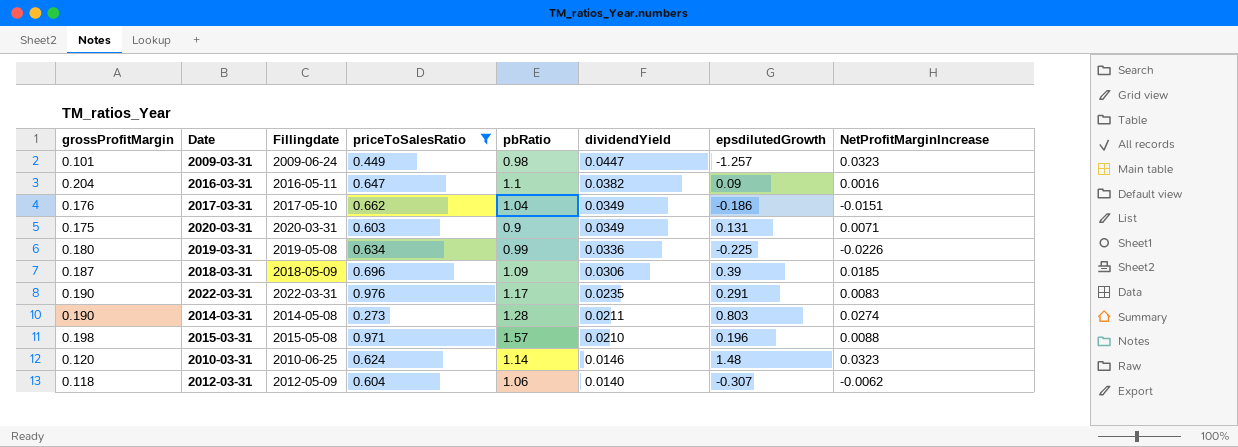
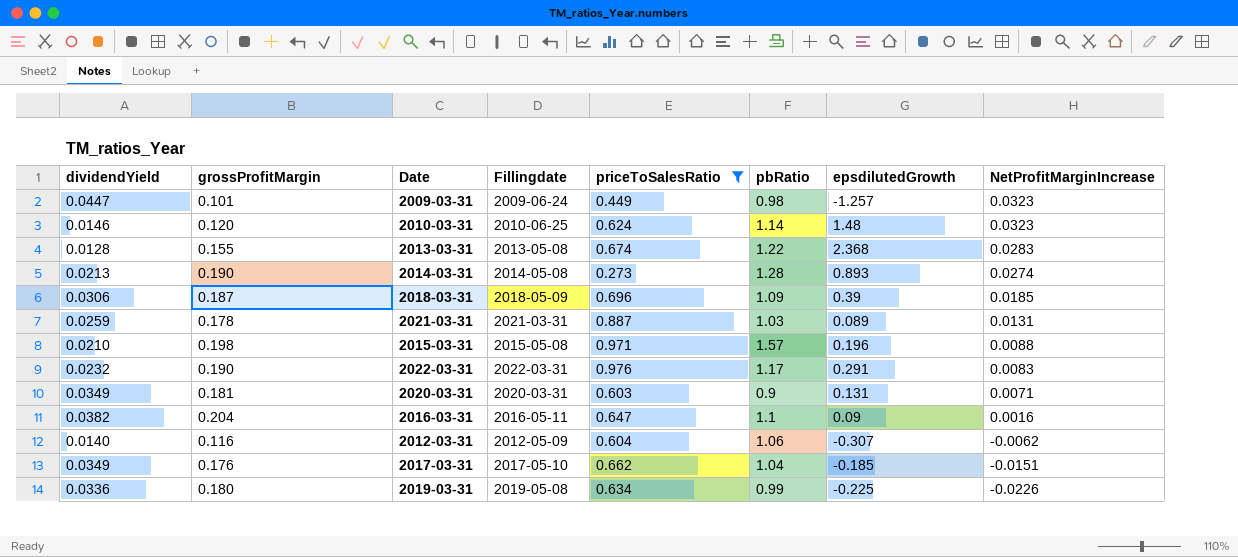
row order: dividendYield descending -> NetProfitMarginIncrease descending
column dividendYield | position: 6 -> 1
row 2013-03-31: none -> 0.0128 | 0.155 | 2013-05-08 | 0.674 | 1.22 | 2.368 | 0.0283
2014-03-31 | dividendYield: 0.0211 -> 0.0213
2014-03-31 | epsdilutedGrowth: 0.803 -> 0.893
row 2021-03-31: none -> 0.0259 | 0.178 | 2021-03-31 | 0.887 | 1.03 | 0.089 | 0.0131
2022-03-31 | dividendYield: 0.0235 -> 0.0232
2020-03-31 | grossProfitMargin: 0.175 -> 0.181
2012-03-31 | grossProfitMargin: 0.118 -> 0.116
2017-03-31 | epsdilutedGrowth: -0.186 -> -0.185

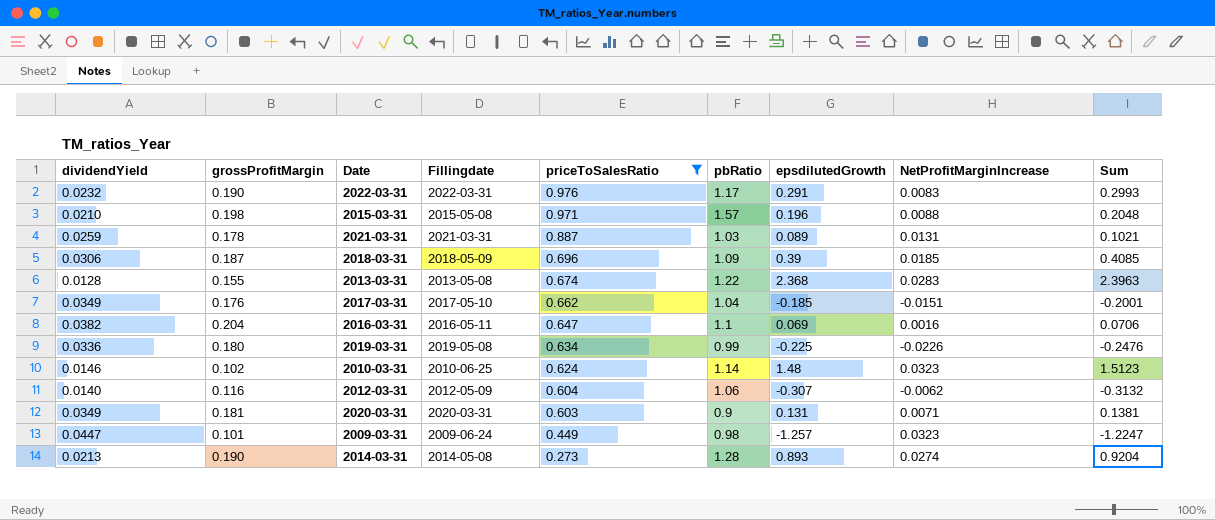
row order: NetProfitMarginIncrease descending -> priceToSalesRatio descending
column Sum | formula: none -> [epsdilutedGrowth] + [NetProfitMarginIncrease]
2016-03-31 | epsdilutedGrowth: 0.09 -> 0.069
2010-03-31 | grossProfitMargin: 0.120 -> 0.102

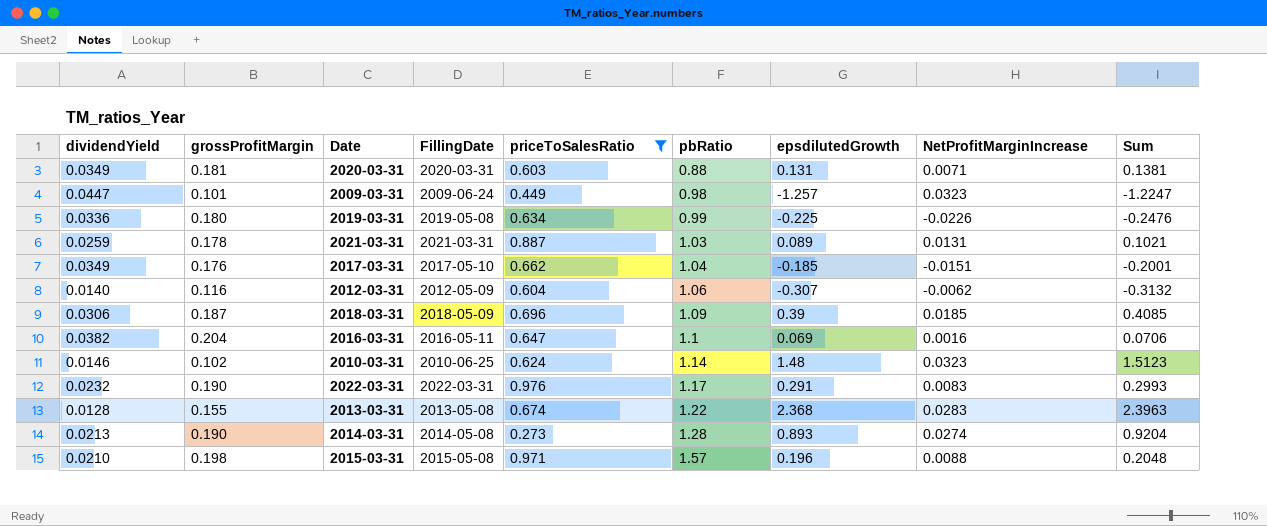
row order: priceToSalesRatio descending -> pbRatio ascending
column name: Fillingdate -> FillingDate
2020-03-31 | pbRatio: 0.9 -> 0.88

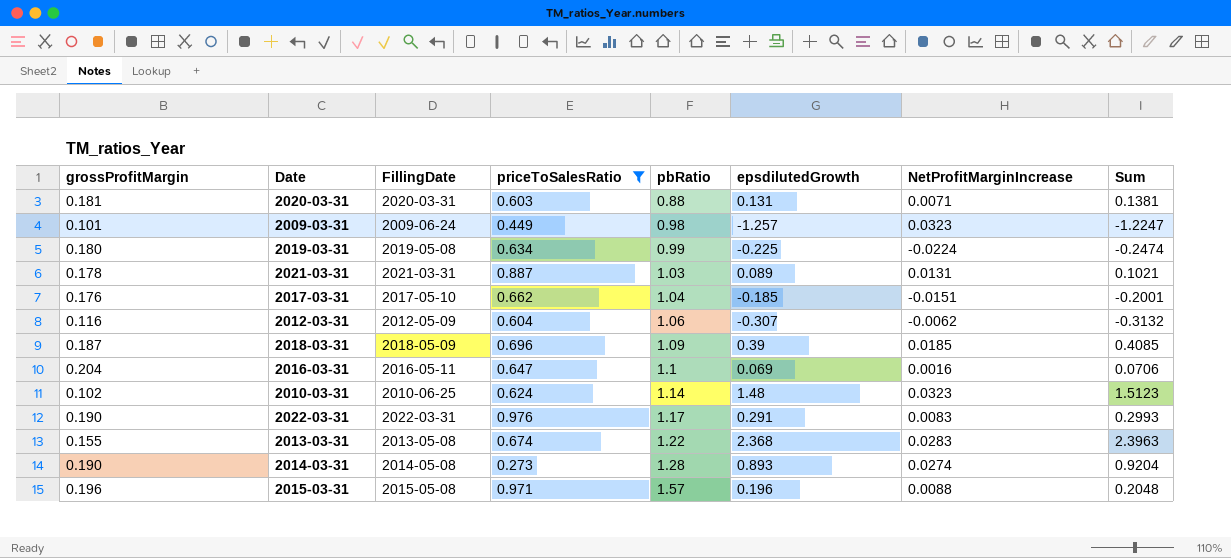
column dividendYield | position: 1 -> none
2019-03-31 | NetProfitMarginIncrease: -0.0226 -> -0.0224
2019-03-31 | Sum: -0.2476 -> -0.2474
2015-03-31 | grossProfitMargin: 0.198 -> 0.196

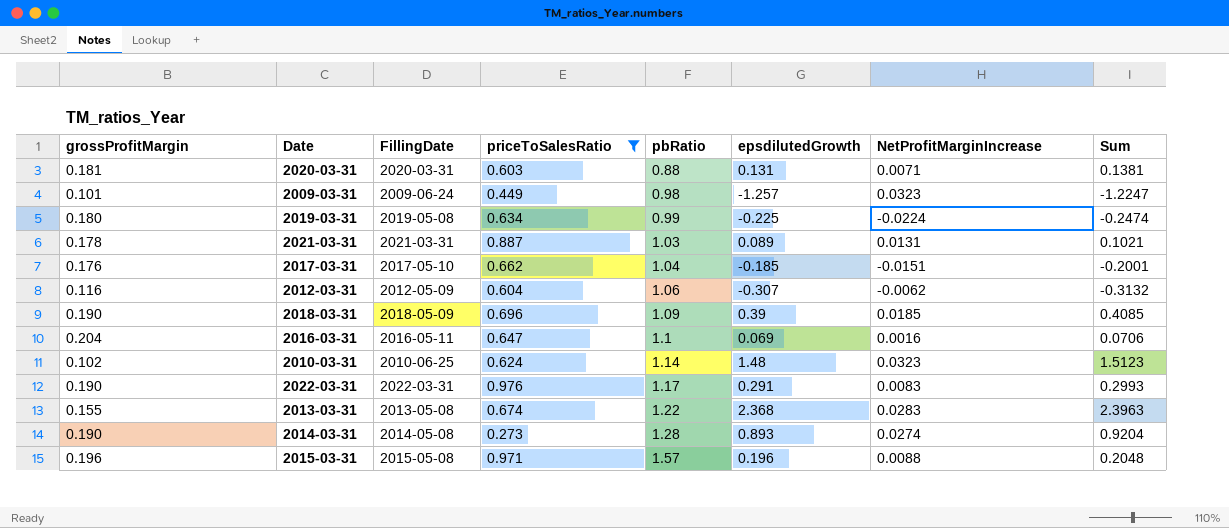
2018-03-31 | grossProfitMargin: 0.187 -> 0.190

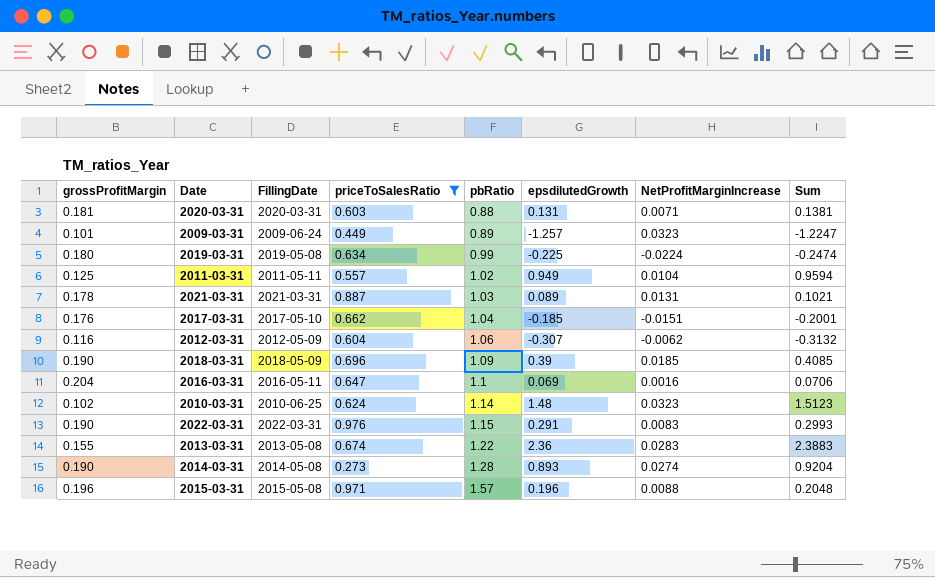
2009-03-31 | pbRatio: 0.98 -> 0.89
row 2011-03-31: none -> 0.125 | 2011-05-11 | 0.557 | 1.02 | 0.949 | 0.0104 | 0.9594
2022-03-31 | pbRatio: 1.17 -> 1.15
2013-03-31 | epsdilutedGrowth: 2.368 -> 2.36
2013-03-31 | Sum: 2.3963 -> 2.3883

